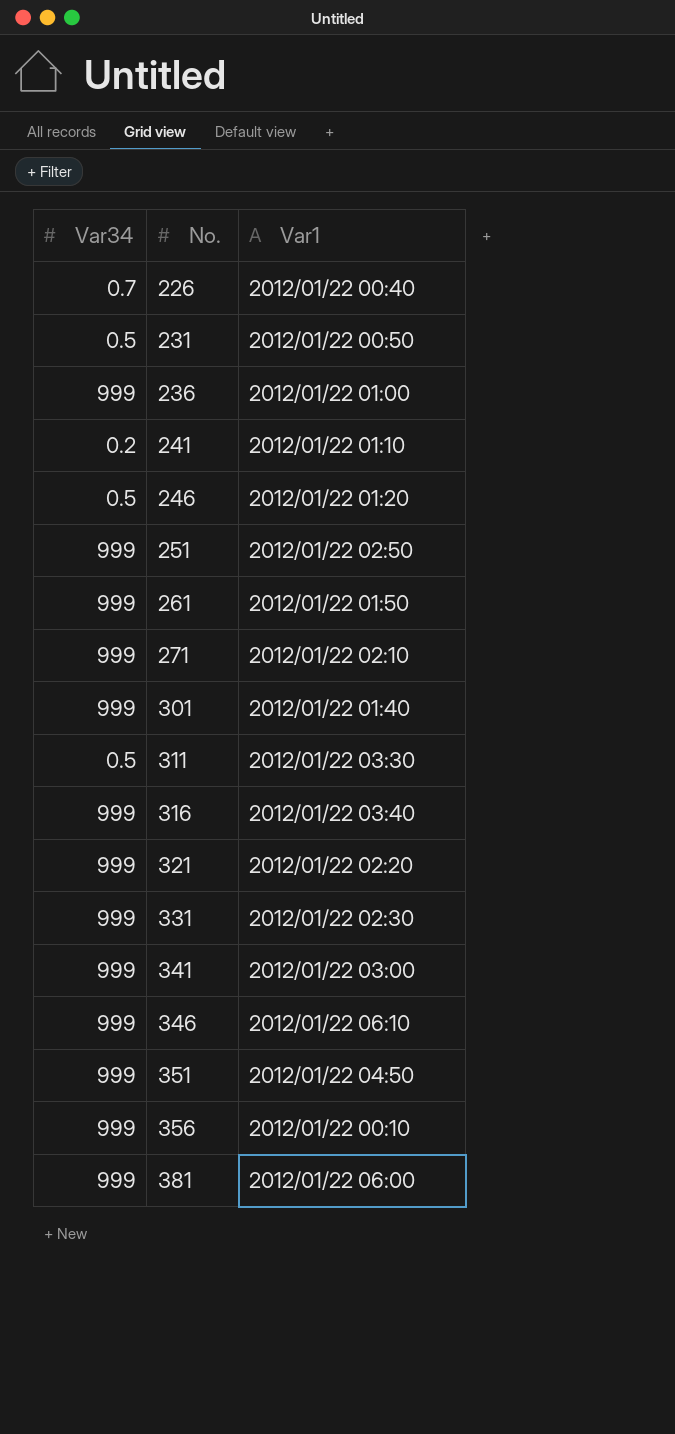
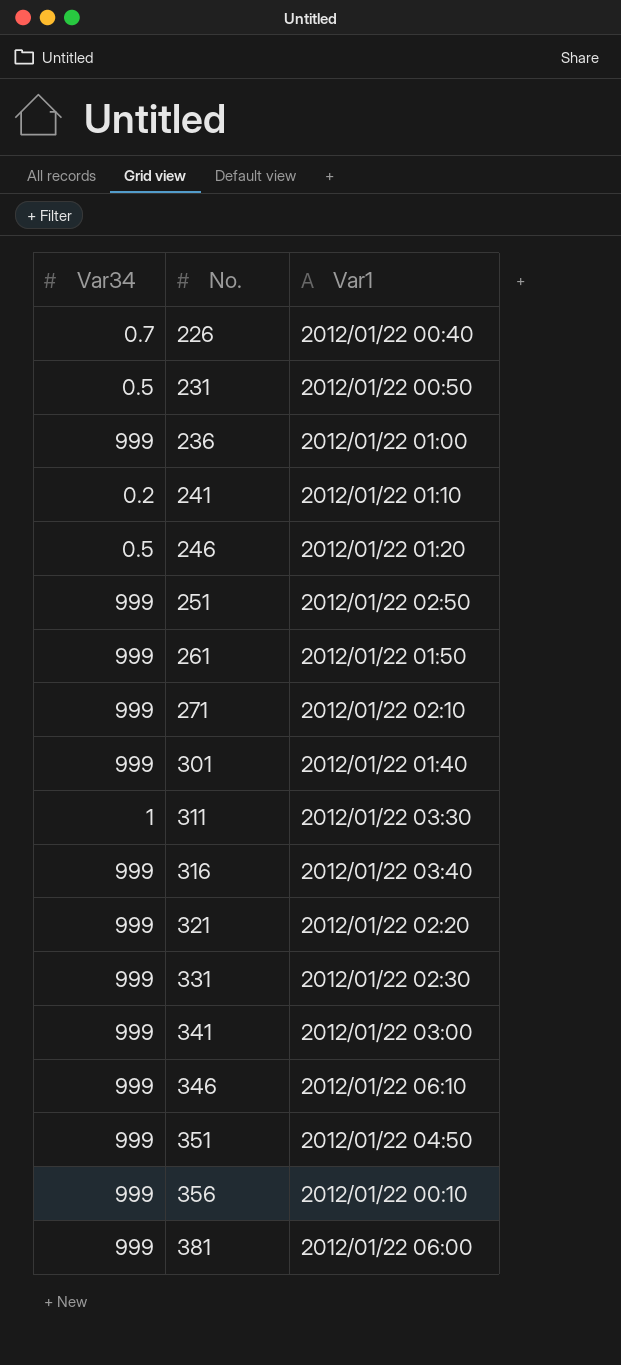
311 | Var34: 0.5 -> 1

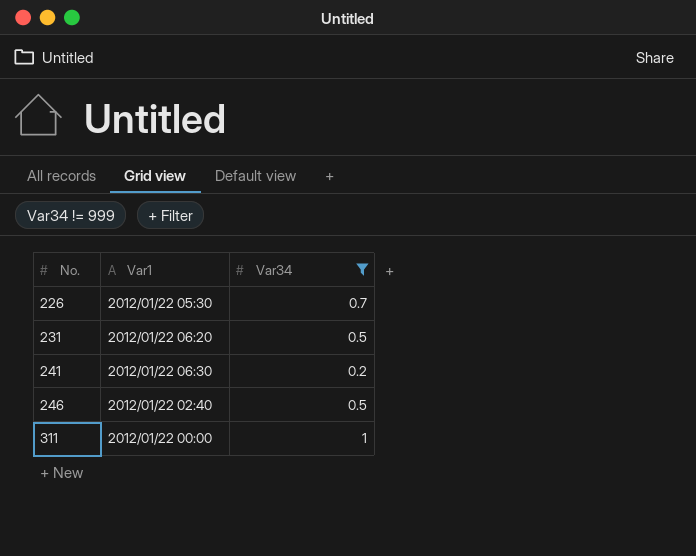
filter: none -> Var34 != 999
column Var34 | position: 1 -> 3
226 | Var1: 2012/01/22 00:40 -> 2012/01/22 05:30
231 | Var1: 2012/01/22 00:50 -> 2012/01/22 06:20
241 | Var1: 2012/01/22 01:10 -> 2012/01/22 06:30
246 | Var1: 2012/01/22 01:20 -> 2012/01/22 02:40
311 | Var1: 2012/01/22 03:30 -> 2012/01/22 00:00

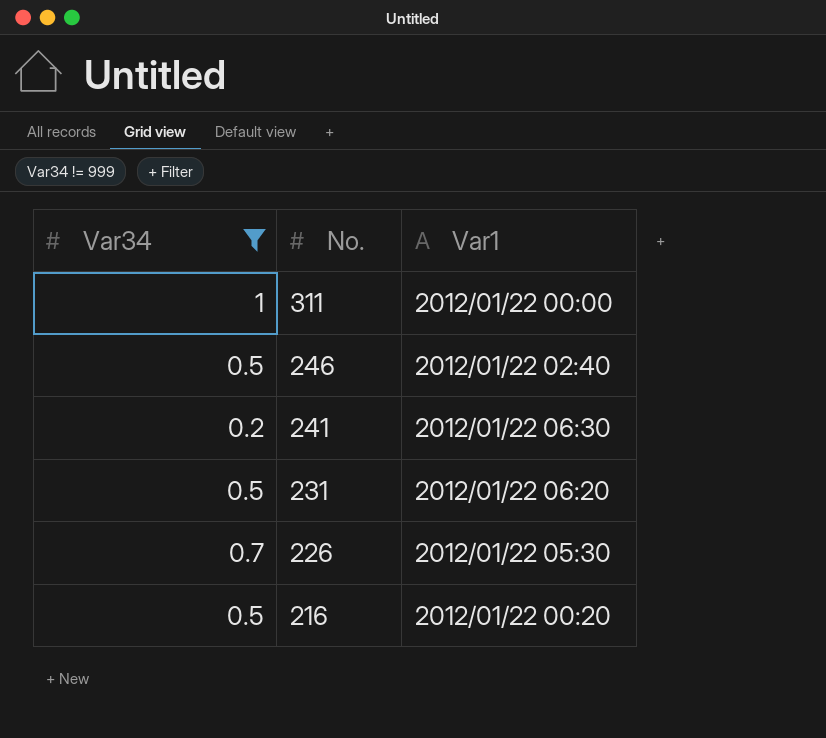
row order: No. ascending -> No. descending
column Var34 | position: 3 -> 1
row 216: none -> 0.5 | 2012/01/22 00:20

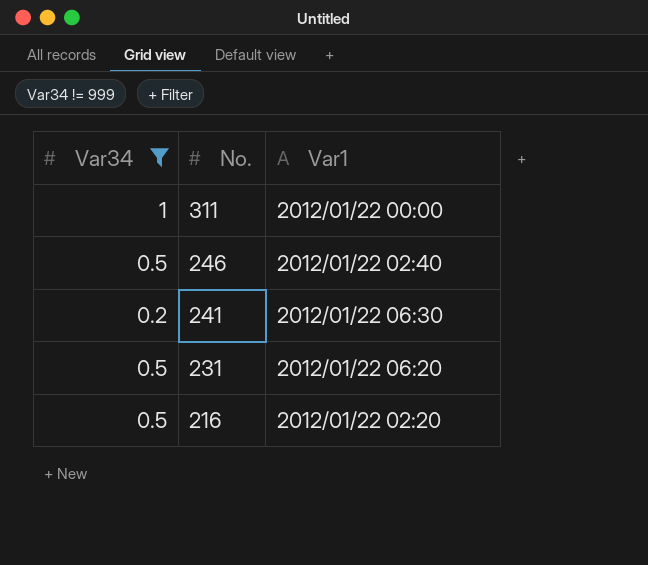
row 226: 0.7 | 2012/01/22 05:30 -> none
216 | Var1: 2012/01/22 00:20 -> 2012/01/22 02:20

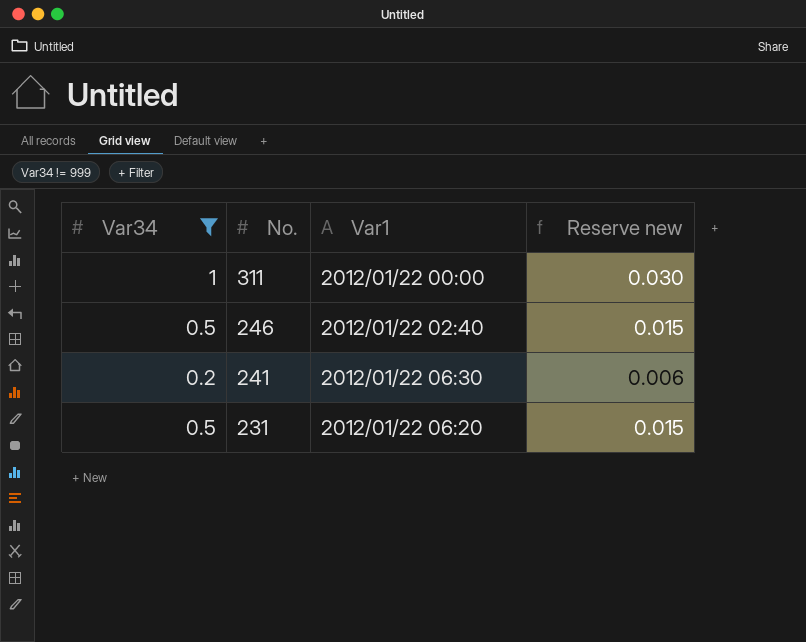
column Reserve new | formula: none -> [Var34] * 0.03
row 216: 0.5 | 2012/01/22 02:20 -> none

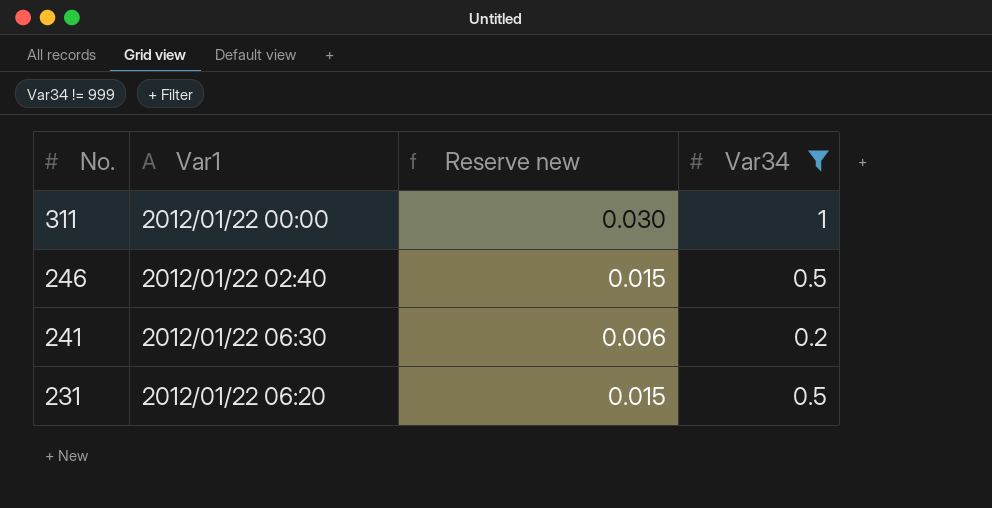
column Var34 | position: 1 -> 4

